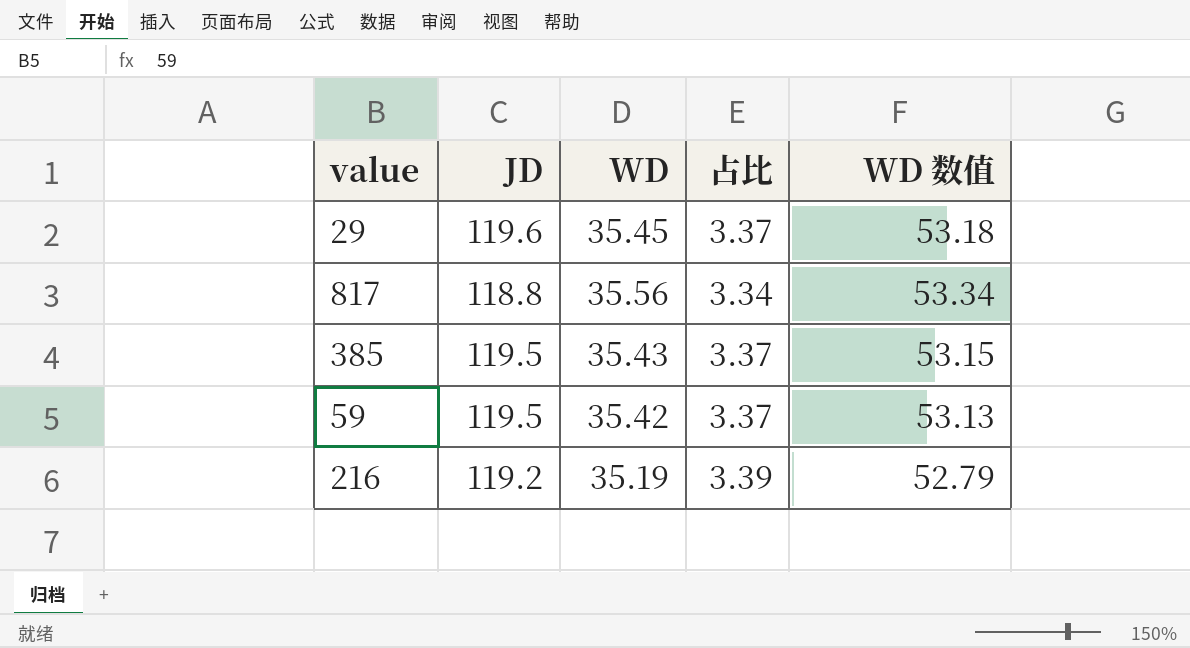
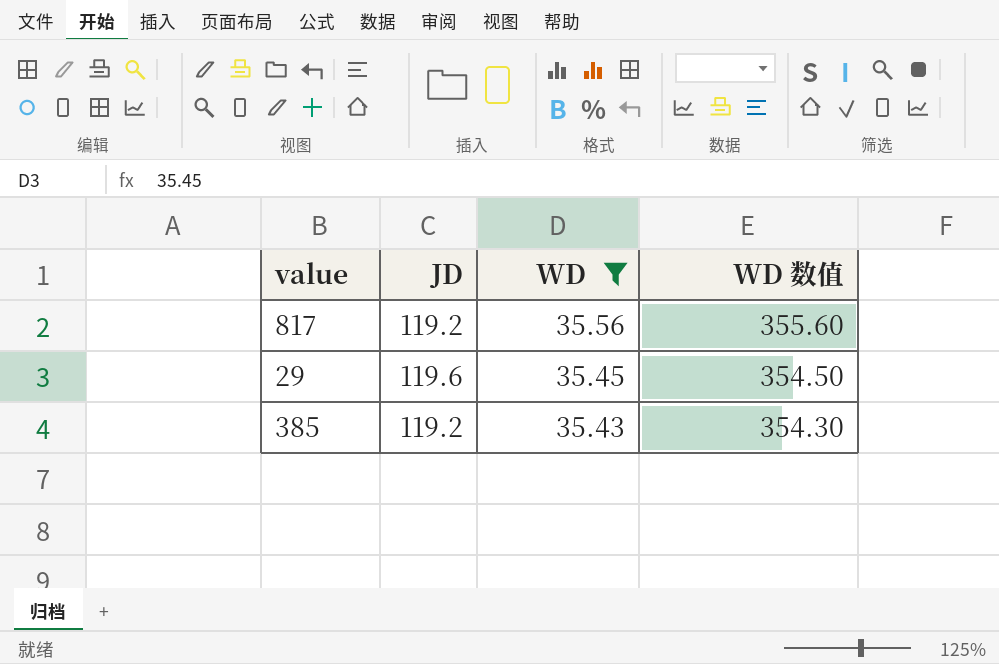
filter: none -> WD >= 35.43
row order: none -> WD descending
column 占比 | formula: [JD] / [WD] -> none
column WD 数值 | formula: [WD] * 1.5 -> [WD] * 10
817 | JD: 118.8 -> 119.2
385 | JD: 119.5 -> 119.2

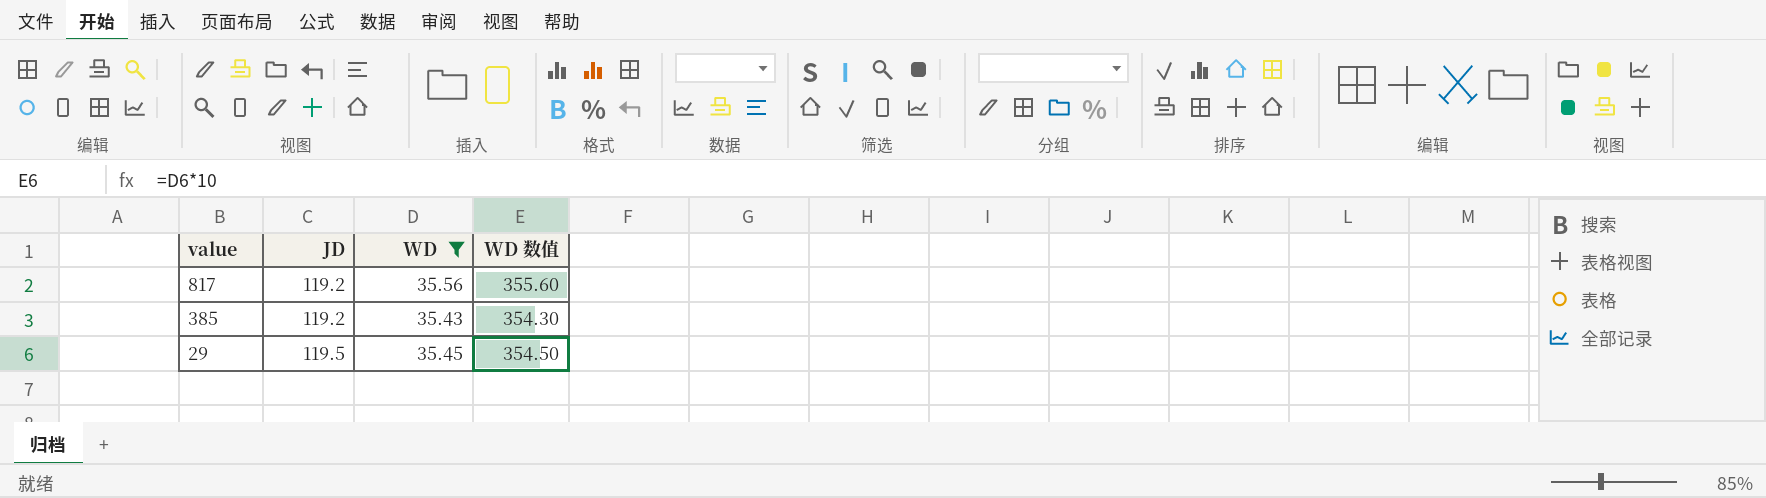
row order: WD descending -> value descending
29 | JD: 119.6 -> 119.5

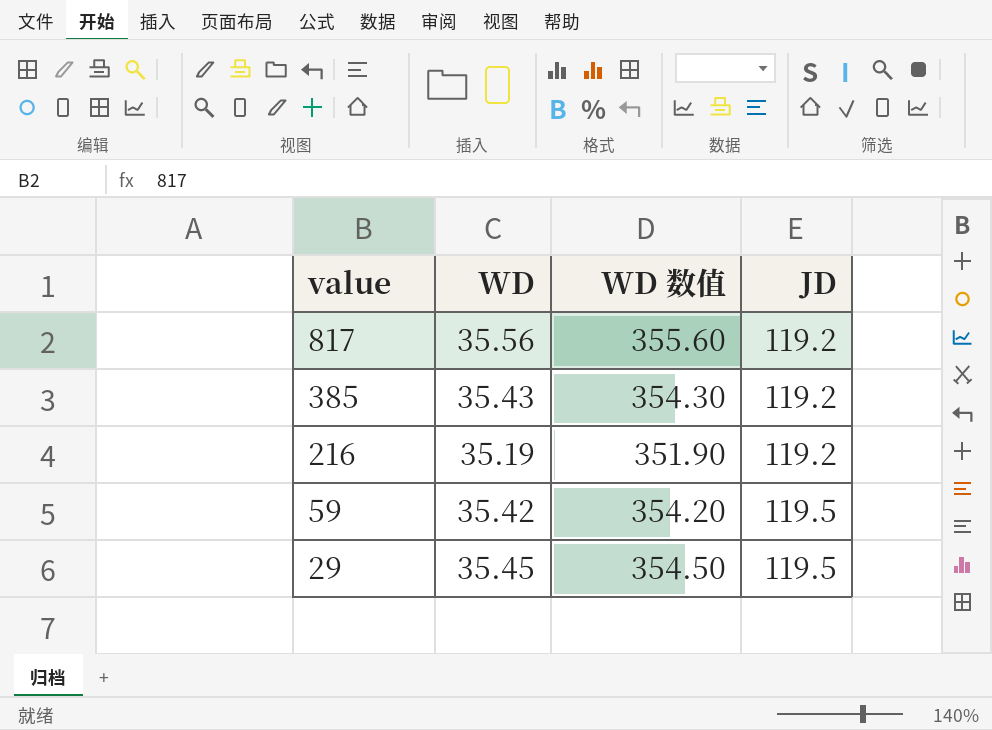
filter: WD >= 35.43 -> none
column JD | position: 2 -> 4

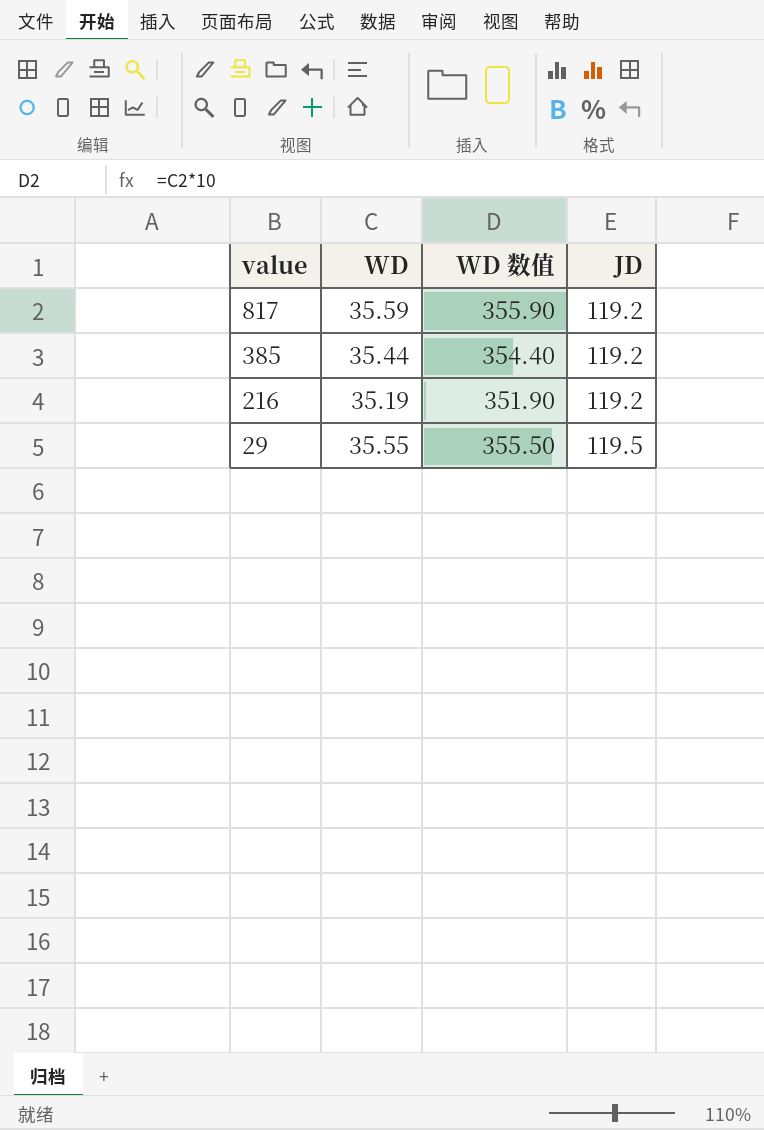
row 59: 35.42 | 354.20 | 119.5 -> none
817 | WD: 35.56 -> 35.59
817 | WD 数值: 355.60 -> 355.90
385 | WD: 35.43 -> 35.44
385 | WD 数值: 354.30 -> 354.40
29 | WD: 35.45 -> 35.55
29 | WD 数值: 354.50 -> 355.50

